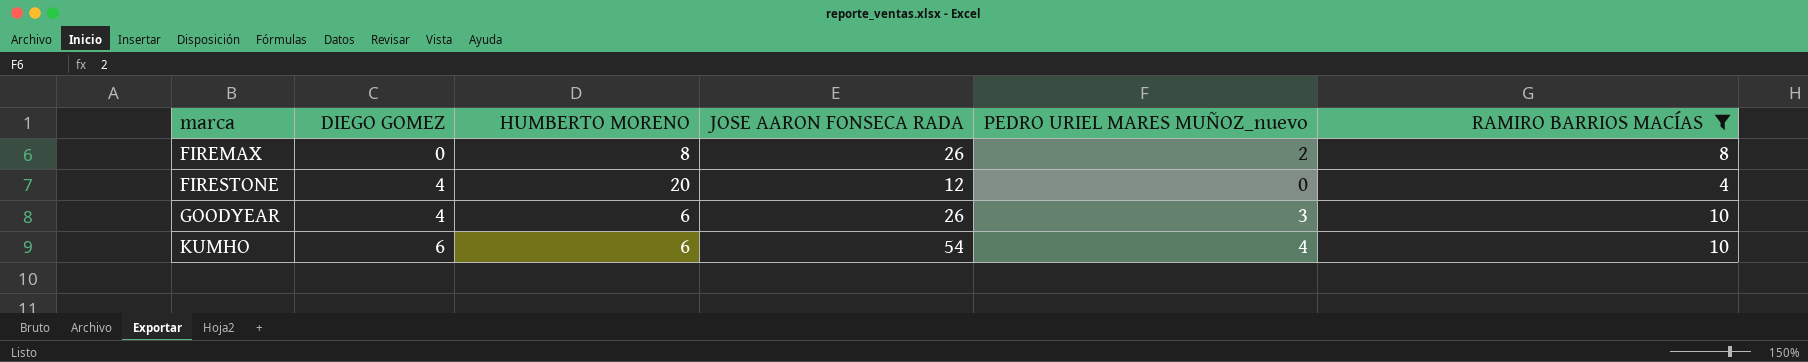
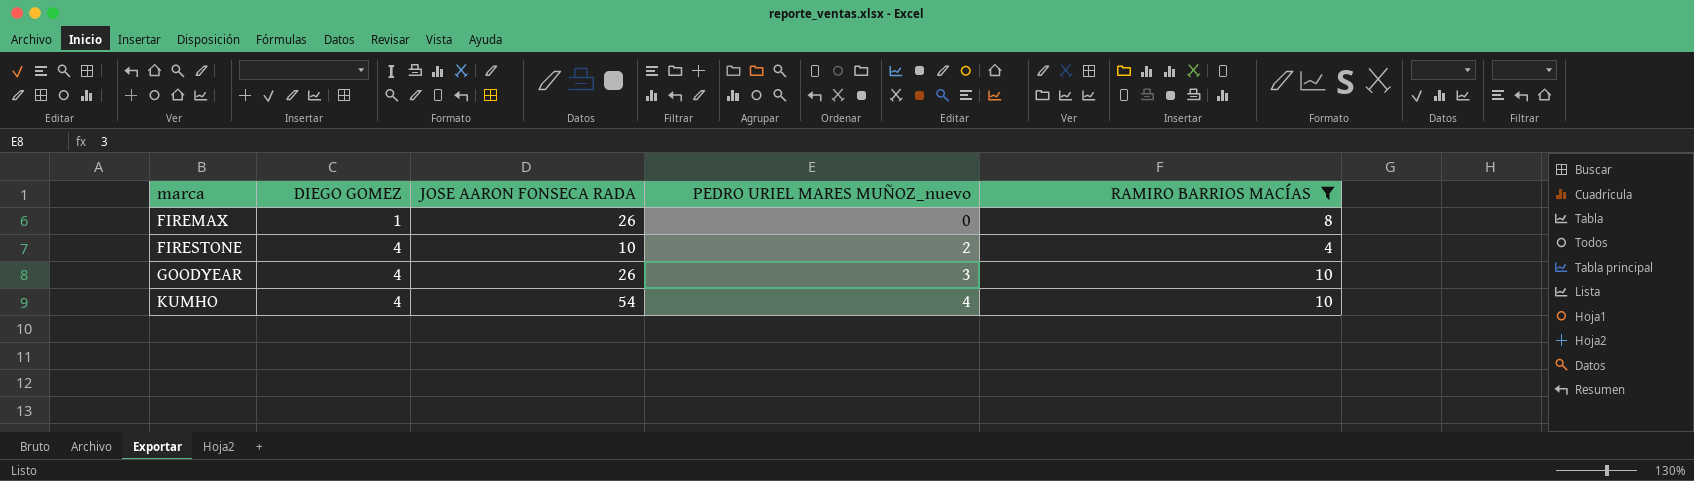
column HUMBERTO MORENO | position: 3 -> none
FIREMAX | DIEGO GOMEZ: 0 -> 1
FIREMAX | PEDRO URIEL MARES MUÑOZ_nuevo: 2 -> 0
FIRESTONE | JOSE AARON FONSECA RADA: 12 -> 10
FIRESTONE | PEDRO URIEL MARES MUÑOZ_nuevo: 0 -> 2
KUMHO | DIEGO GOMEZ: 6 -> 4

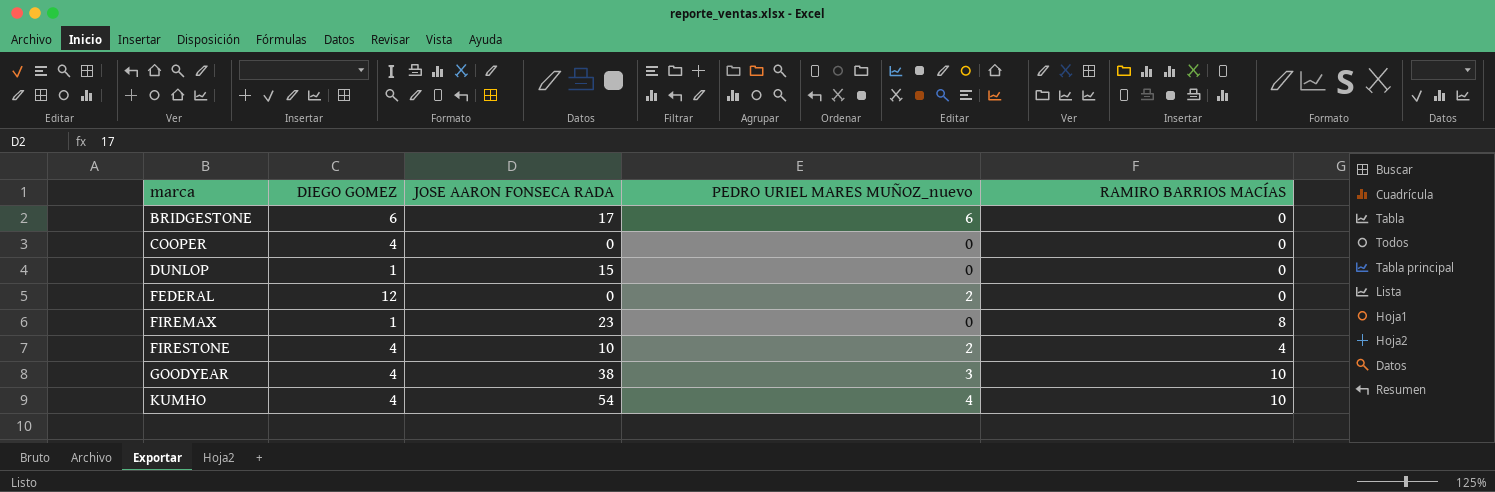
filter: RAMIRO BARRIOS MACÍAS != 0 -> none
FIREMAX | JOSE AARON FONSECA RADA: 26 -> 23
GOODYEAR | JOSE AARON FONSECA RADA: 26 -> 38

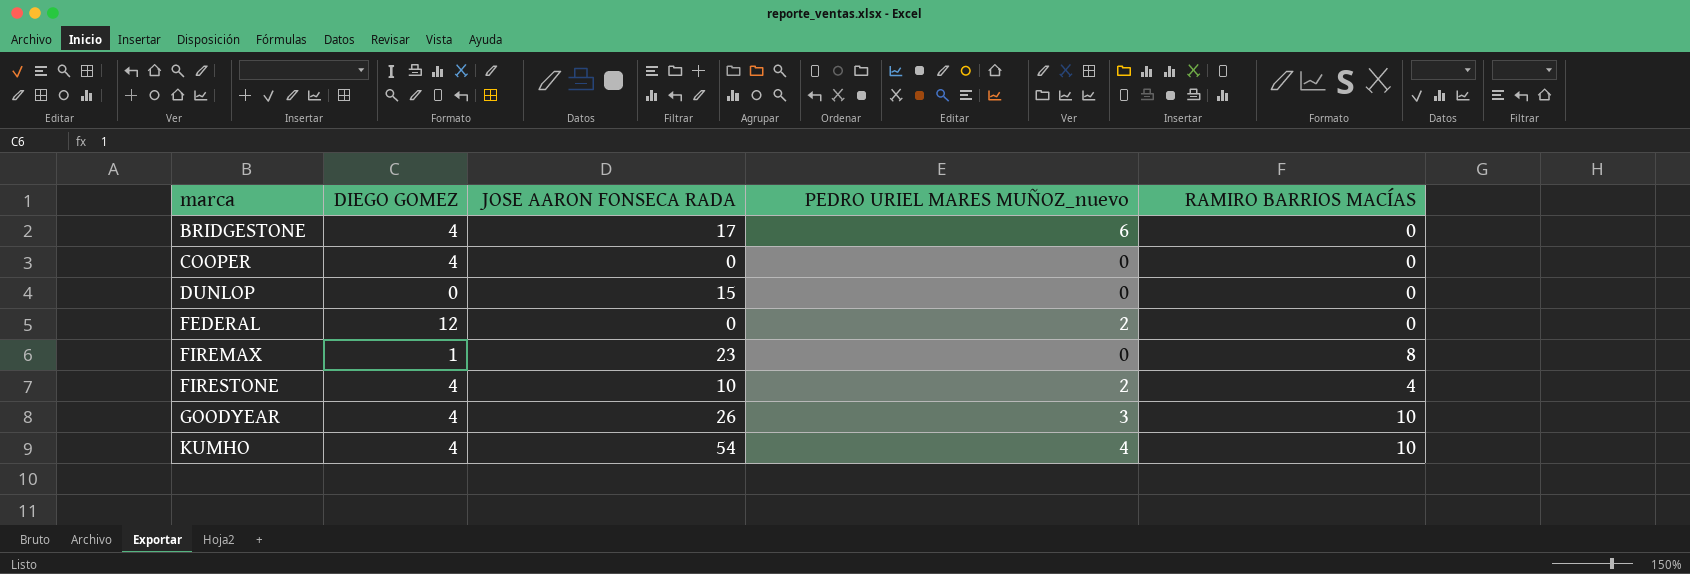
BRIDGESTONE | DIEGO GOMEZ: 6 -> 4
DUNLOP | DIEGO GOMEZ: 1 -> 0
GOODYEAR | JOSE AARON FONSECA RADA: 38 -> 26

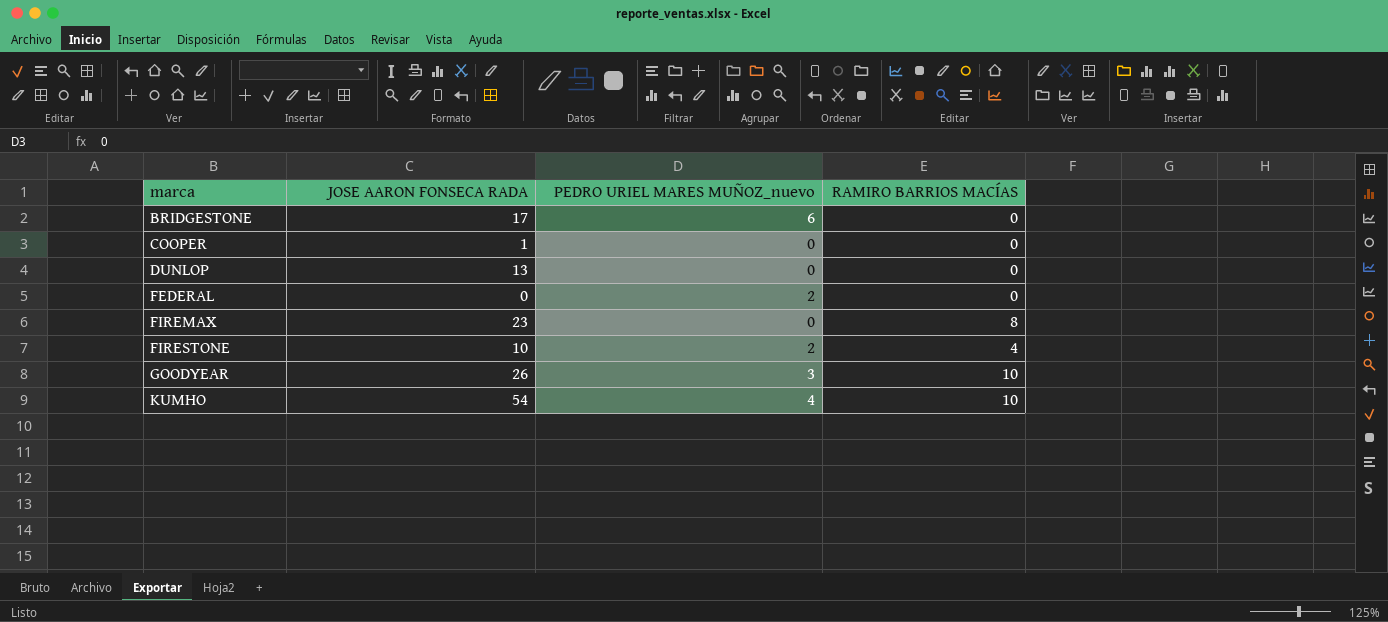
column DIEGO GOMEZ | position: 2 -> none
COOPER | JOSE AARON FONSECA RADA: 0 -> 1
DUNLOP | JOSE AARON FONSECA RADA: 15 -> 13

